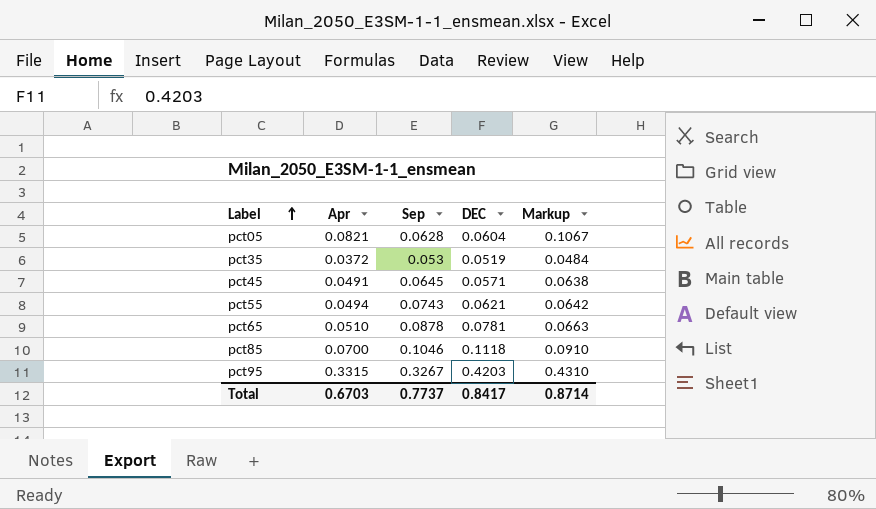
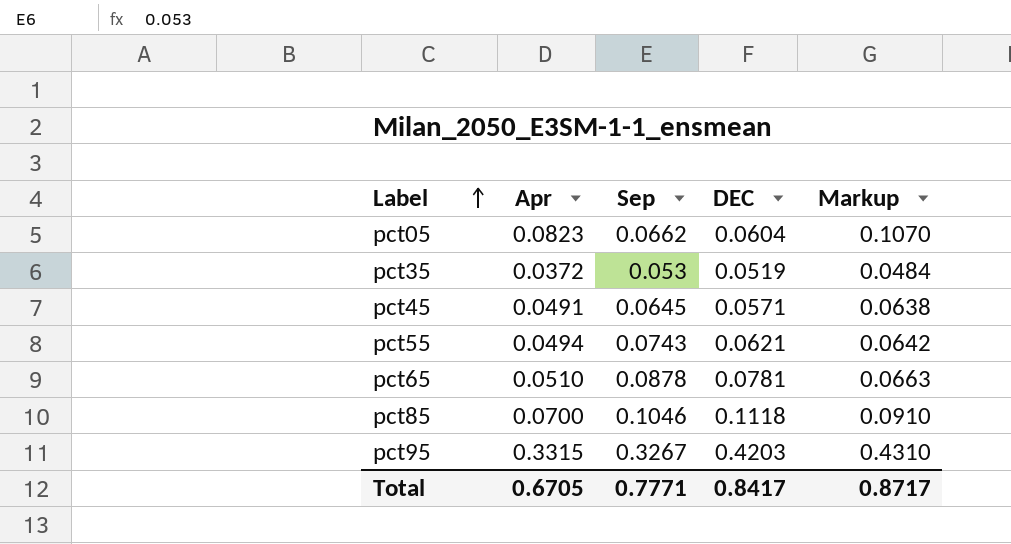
pct05 | Apr: 0.0821 -> 0.0823
pct05 | Sep: 0.0628 -> 0.0662
pct05 | Markup: 0.1067 -> 0.1070
Total | Apr: 0.6703 -> 0.6705
Total | Sep: 0.7737 -> 0.7771
Total | Markup: 0.8714 -> 0.8717

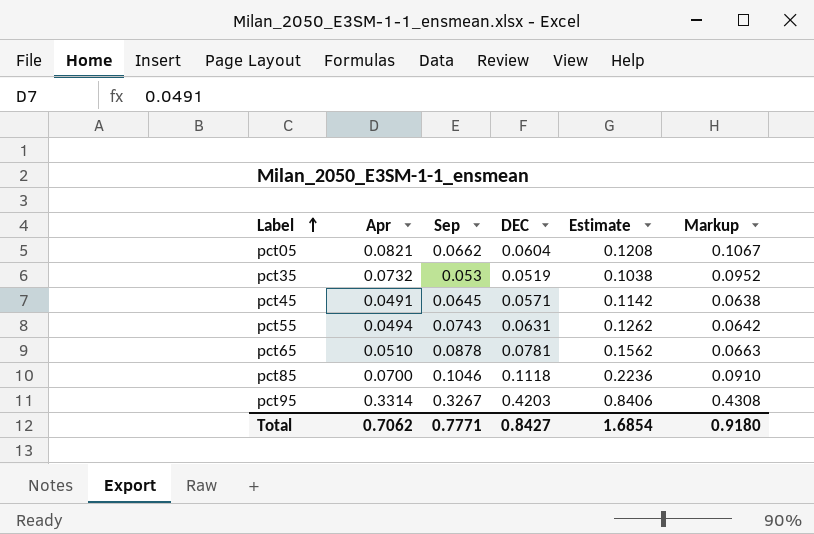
column Estimate | formula: none -> [DEC] * 2
pct05 | Apr: 0.0823 -> 0.0821
pct05 | Markup: 0.1070 -> 0.1067
pct35 | Apr: 0.0372 -> 0.0732
pct35 | Markup: 0.0484 -> 0.0952
pct55 | DEC: 0.0621 -> 0.0631
pct95 | Apr: 0.3315 -> 0.3314
pct95 | Markup: 0.4310 -> 0.4308
Total | Apr: 0.6705 -> 0.7062
Total | DEC: 0.8417 -> 0.8427
Total | Markup: 0.8717 -> 0.9180

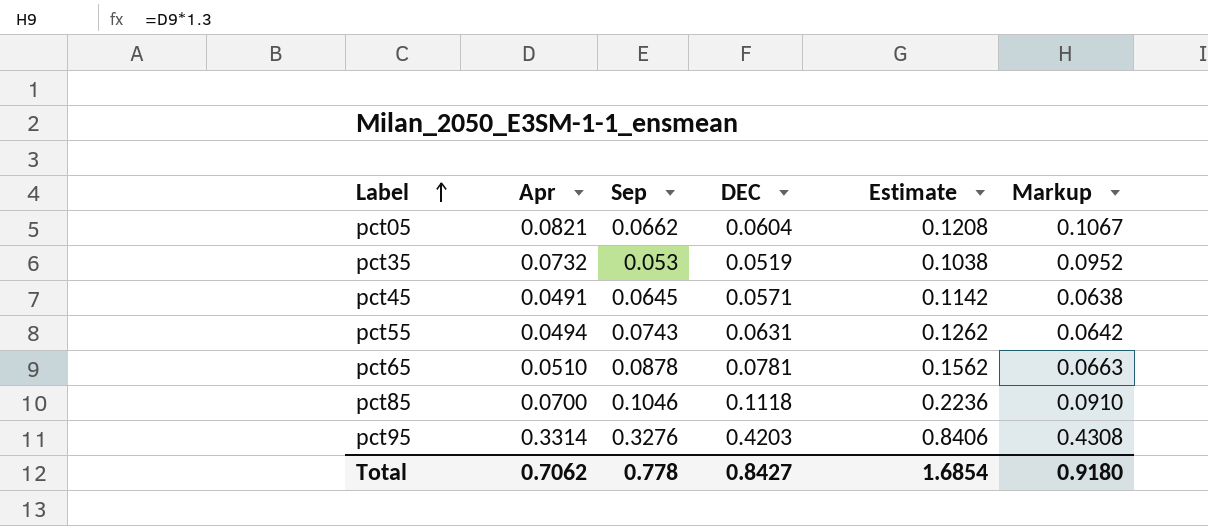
pct95 | Sep: 0.3267 -> 0.3276
Total | Sep: 0.7771 -> 0.778

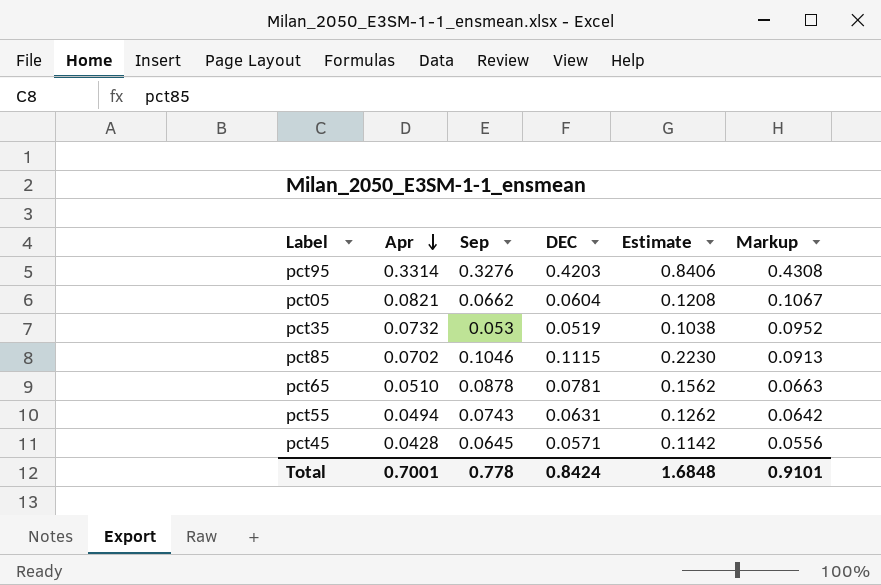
row order: Label ascending -> Apr descending
pct85 | Apr: 0.0700 -> 0.0702
pct85 | DEC: 0.1118 -> 0.1115
pct85 | Estimate: 0.2236 -> 0.2230
pct85 | Markup: 0.0910 -> 0.0913
pct45 | Apr: 0.0491 -> 0.0428
pct45 | Markup: 0.0638 -> 0.0556
Total | Apr: 0.7062 -> 0.7001
Total | DEC: 0.8427 -> 0.8424
Total | Estimate: 1.6854 -> 1.6848
Total | Markup: 0.9180 -> 0.9101

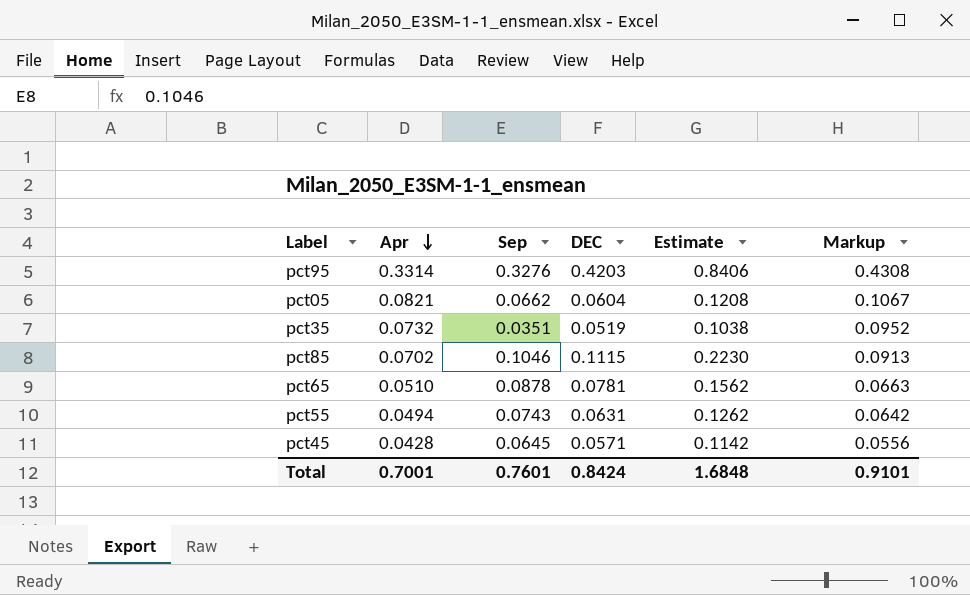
pct35 | Sep: 0.053 -> 0.0351
Total | Sep: 0.778 -> 0.7601

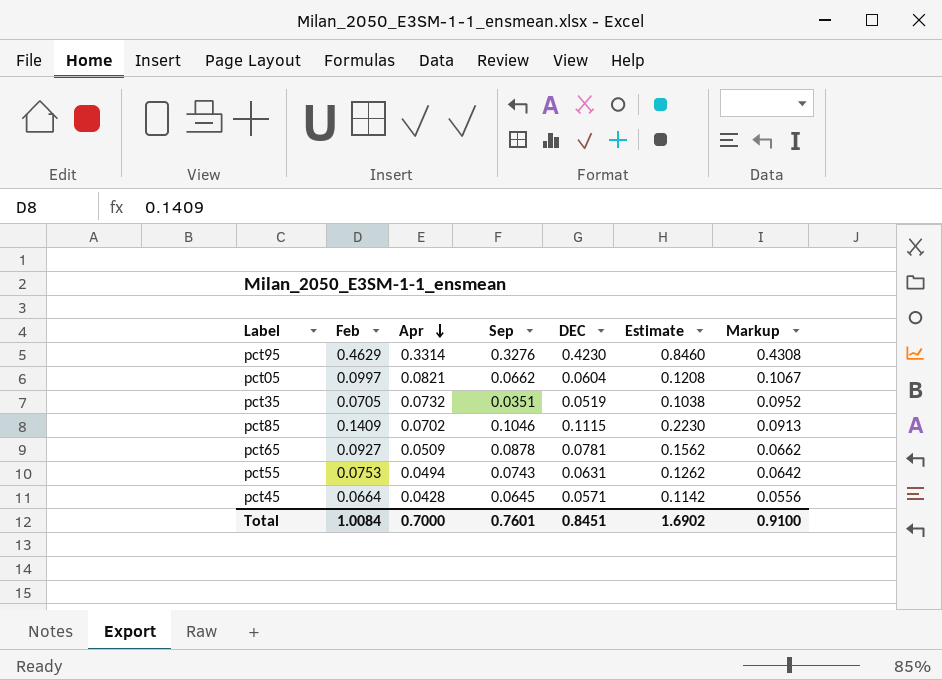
column Feb | position: none -> 2
pct95 | DEC: 0.4203 -> 0.4230
pct95 | Estimate: 0.8406 -> 0.8460
pct65 | Apr: 0.0510 -> 0.0509
pct65 | Markup: 0.0663 -> 0.0662
Total | Apr: 0.7001 -> 0.7000
Total | DEC: 0.8424 -> 0.8451
Total | Estimate: 1.6848 -> 1.6902
Total | Markup: 0.9101 -> 0.9100

